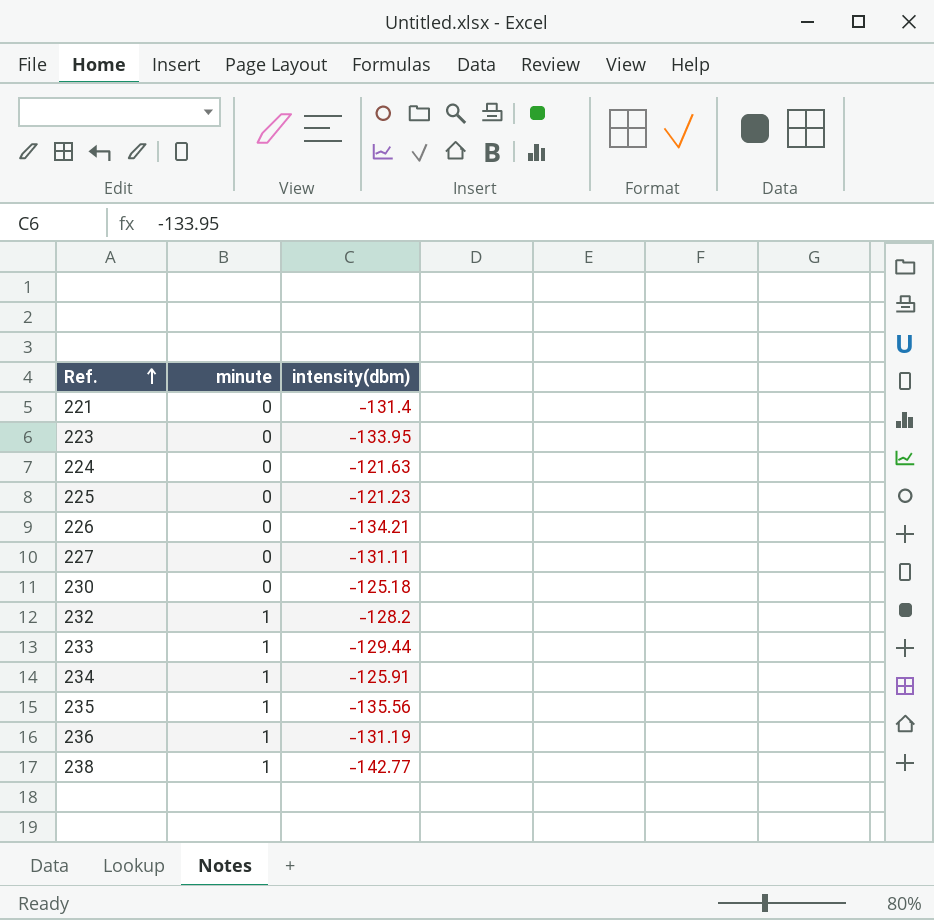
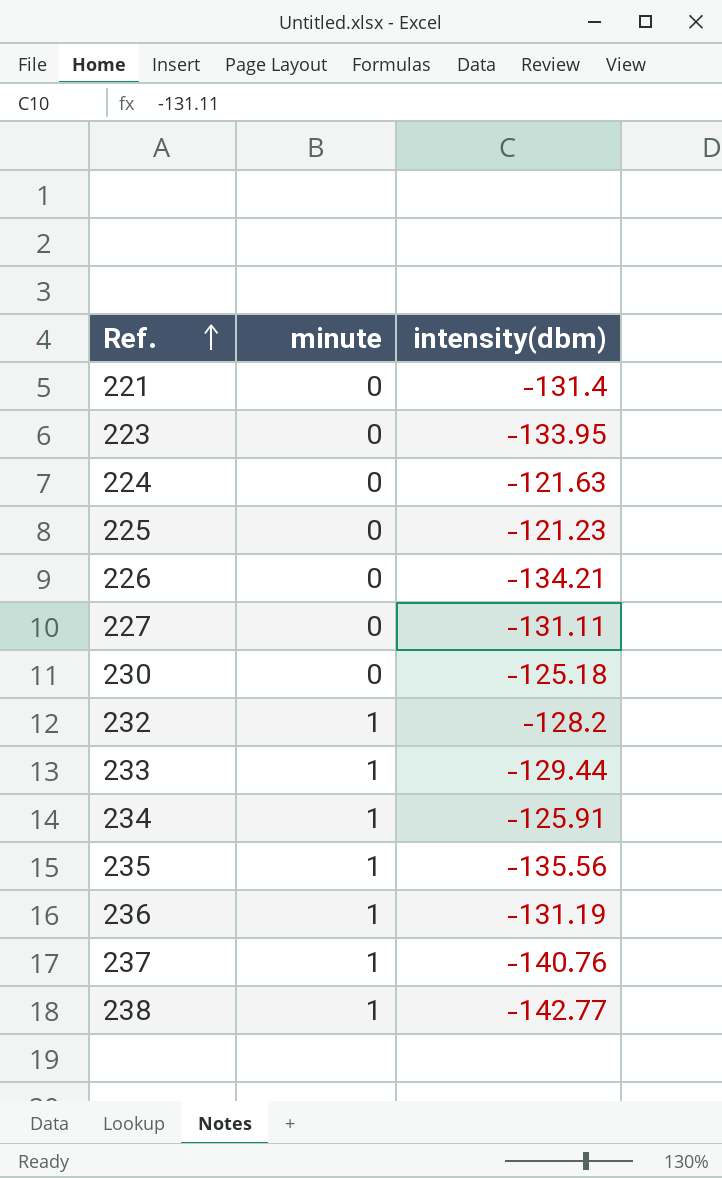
row 237: none -> 1 | -140.76

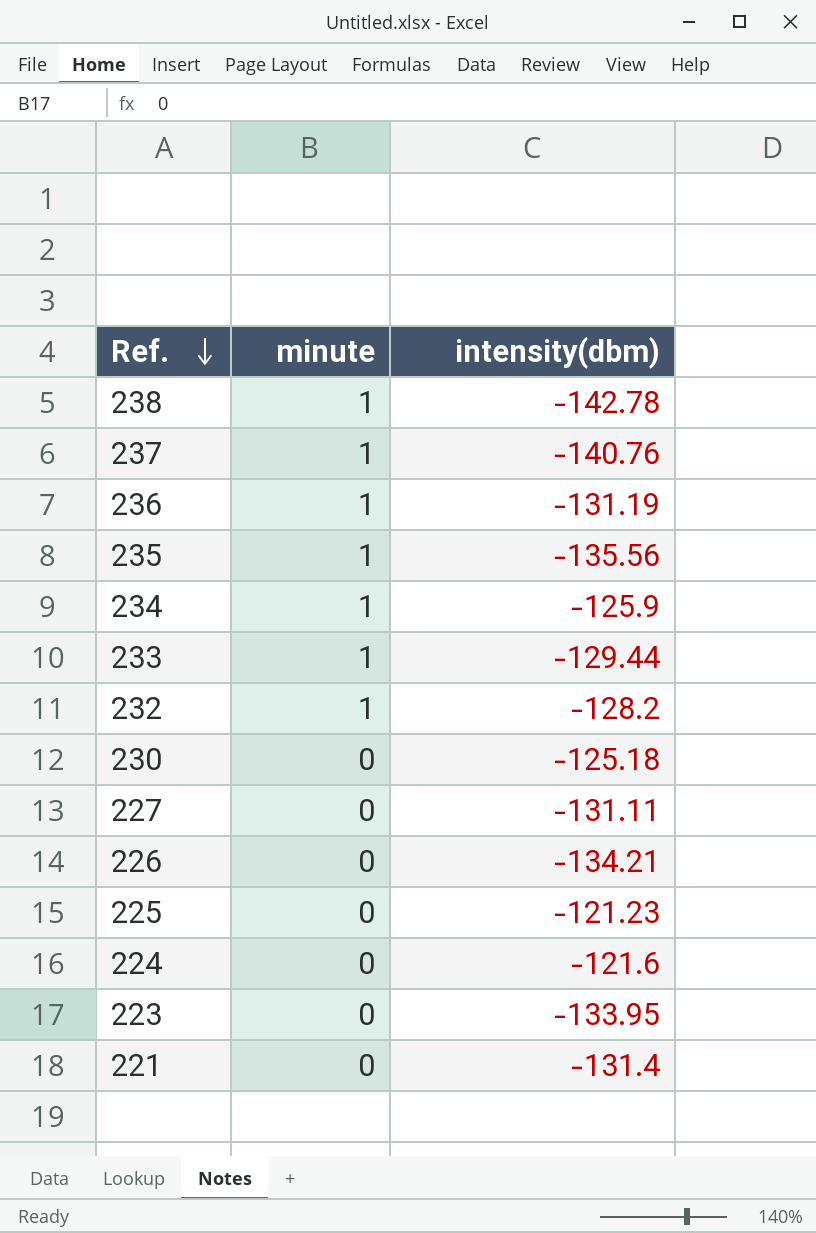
row order: Ref. ascending -> Ref. descending
238 | intensity(dbm): -142.77 -> -142.78
234 | intensity(dbm): -125.91 -> -125.9
224 | intensity(dbm): -121.63 -> -121.6

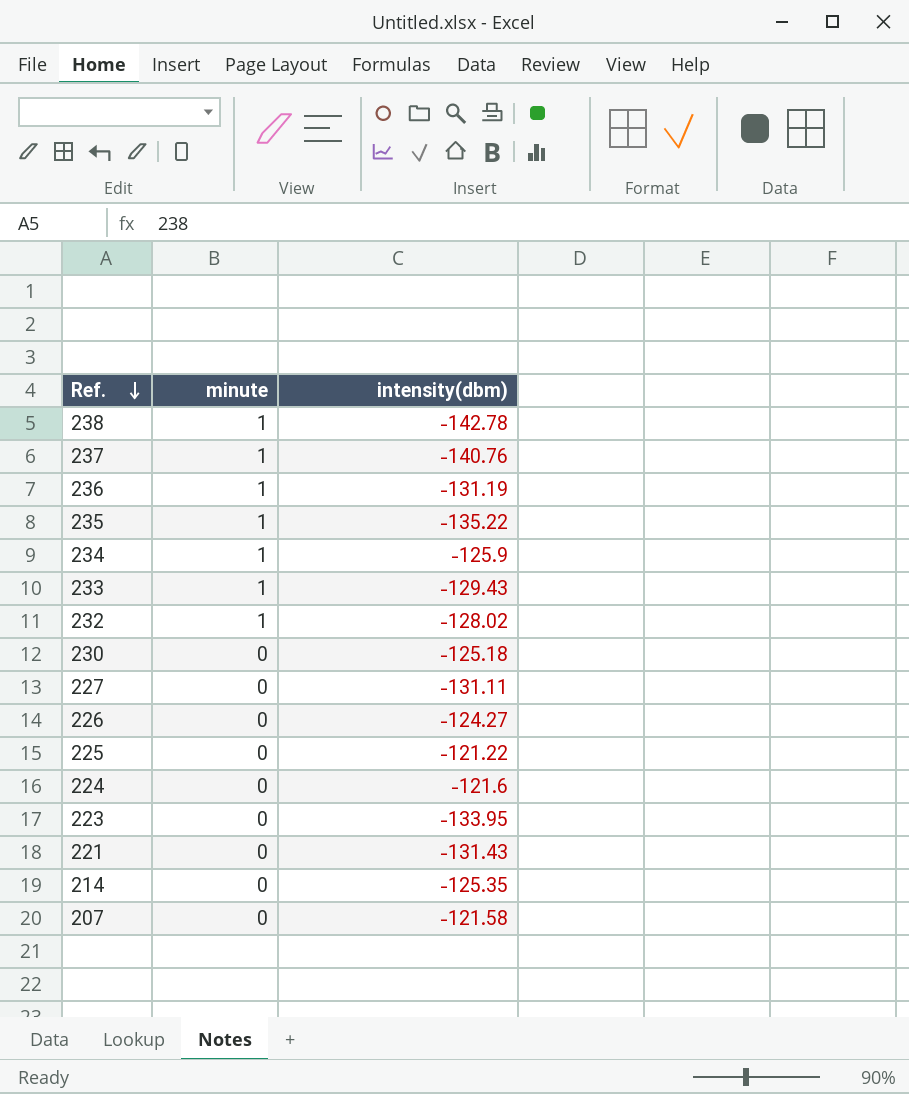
235 | intensity(dbm): -135.56 -> -135.22
233 | intensity(dbm): -129.44 -> -129.43
232 | intensity(dbm): -128.2 -> -128.02
226 | intensity(dbm): -134.21 -> -124.27
225 | intensity(dbm): -121.23 -> -121.22
221 | intensity(dbm): -131.4 -> -131.43
row 214: none -> 0 | -125.35
row 207: none -> 0 | -121.58

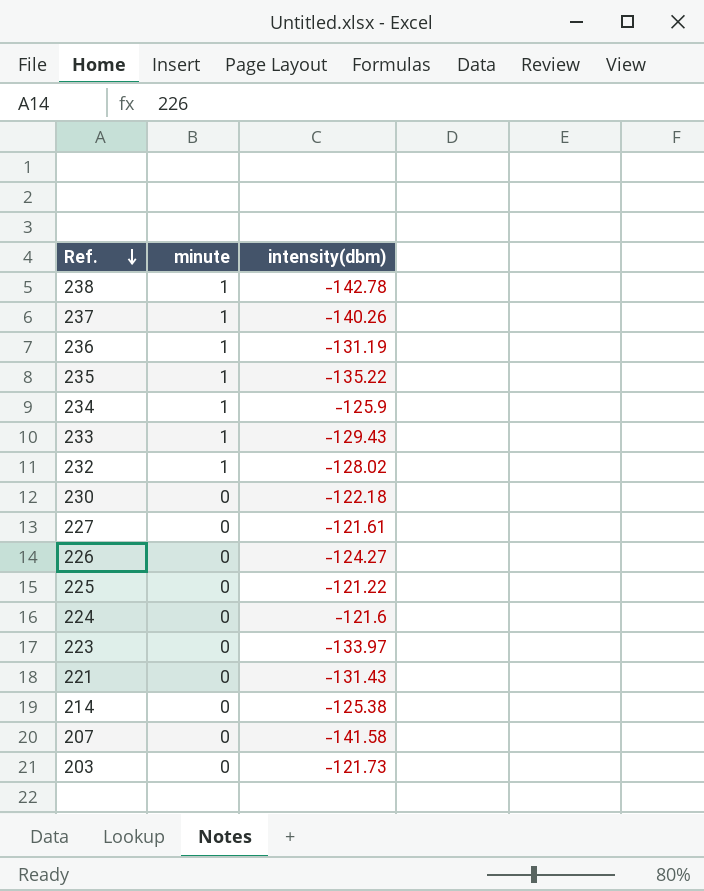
237 | intensity(dbm): -140.76 -> -140.26
230 | intensity(dbm): -125.18 -> -122.18
227 | intensity(dbm): -131.11 -> -121.61
223 | intensity(dbm): -133.95 -> -133.97
214 | intensity(dbm): -125.35 -> -125.38
207 | intensity(dbm): -121.58 -> -141.58
row 203: none -> 0 | -121.73

